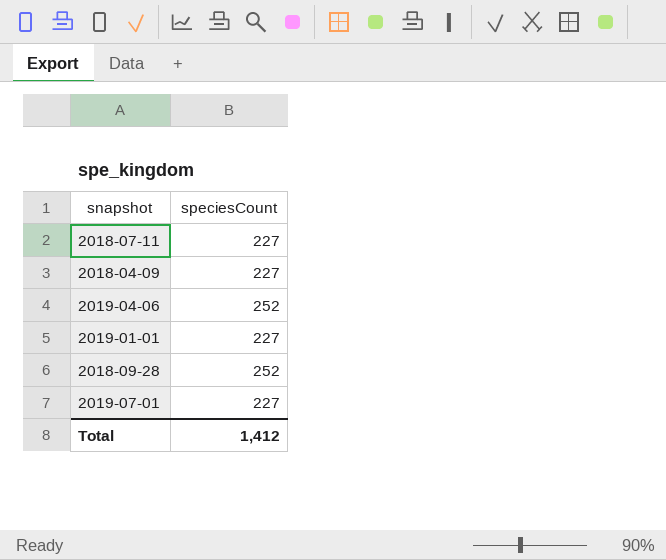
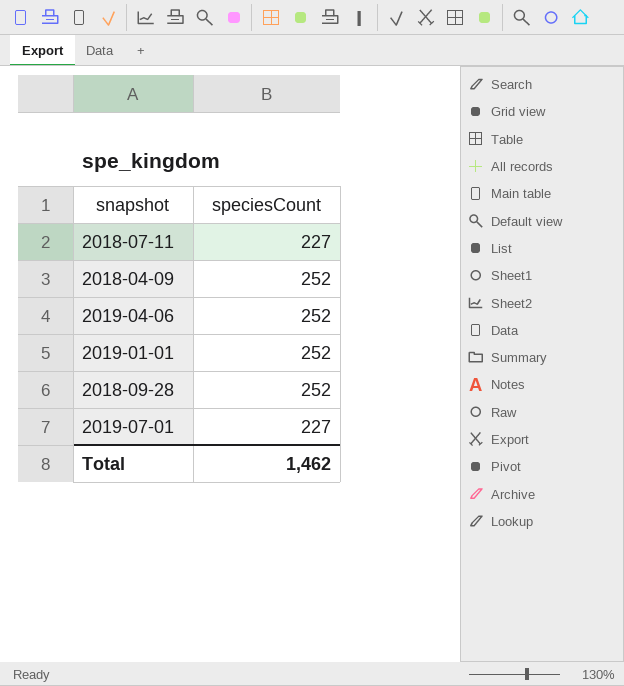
2018-04-09 | speciesCount: 227 -> 252
2019-01-01 | speciesCount: 227 -> 252
Total | speciesCount: 1,412 -> 1,462

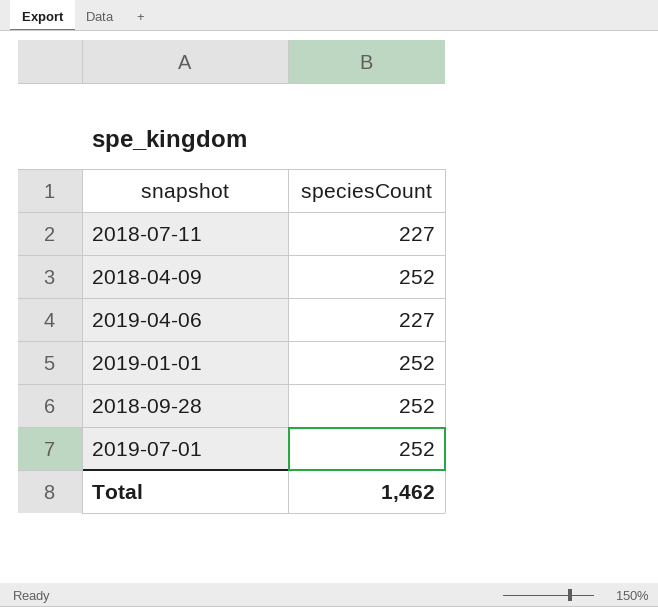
2019-04-06 | speciesCount: 252 -> 227
2019-07-01 | speciesCount: 227 -> 252

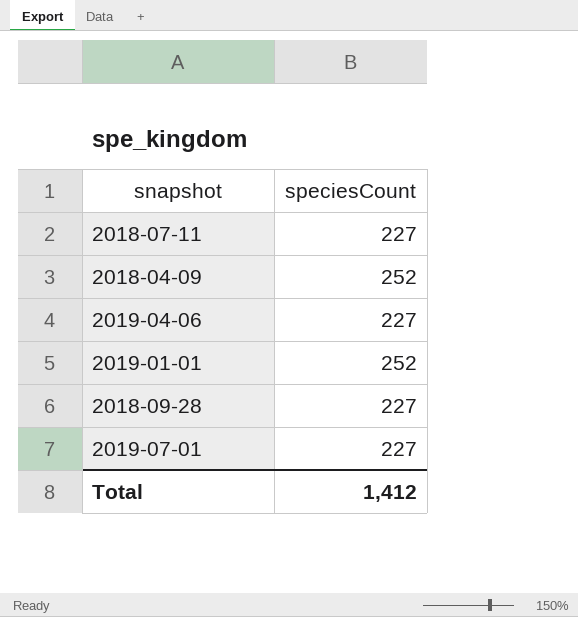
2018-09-28 | speciesCount: 252 -> 227
2019-07-01 | speciesCount: 252 -> 227
Total | speciesCount: 1,462 -> 1,412

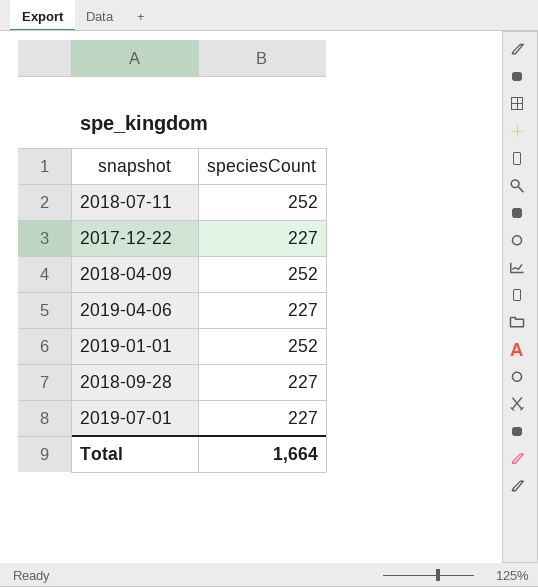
2018-07-11 | speciesCount: 227 -> 252
row 2017-12-22: none -> 227
Total | speciesCount: 1,412 -> 1,664

